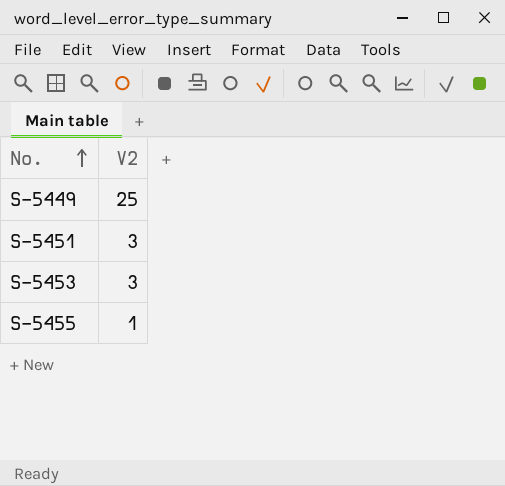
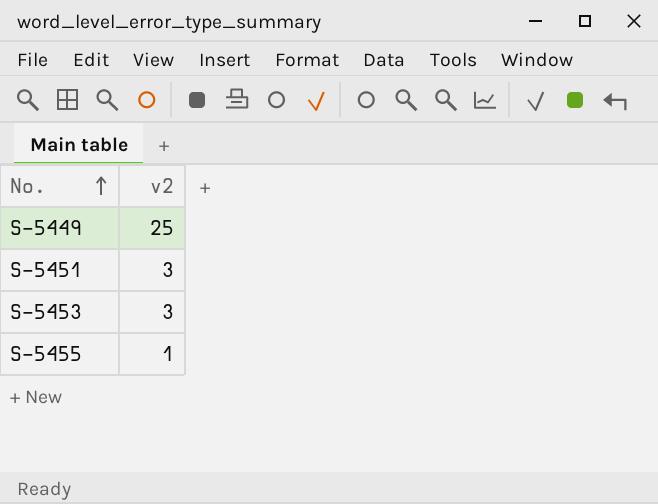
column name: V2 -> v2

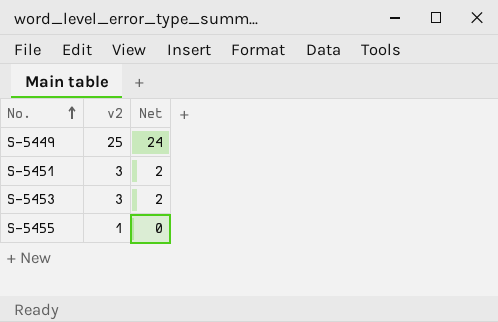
column Net | formula: none -> [v2] - 1

